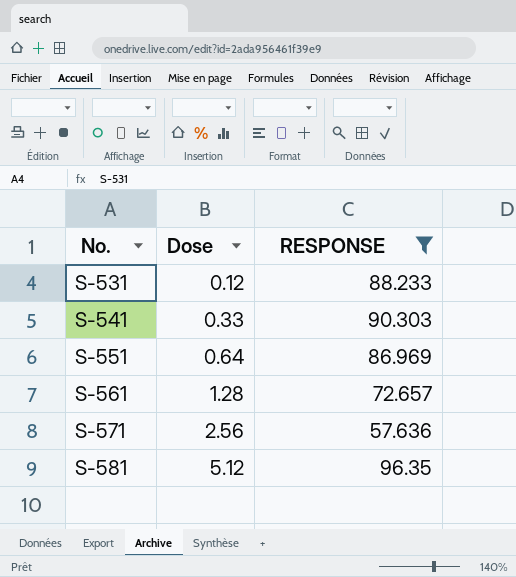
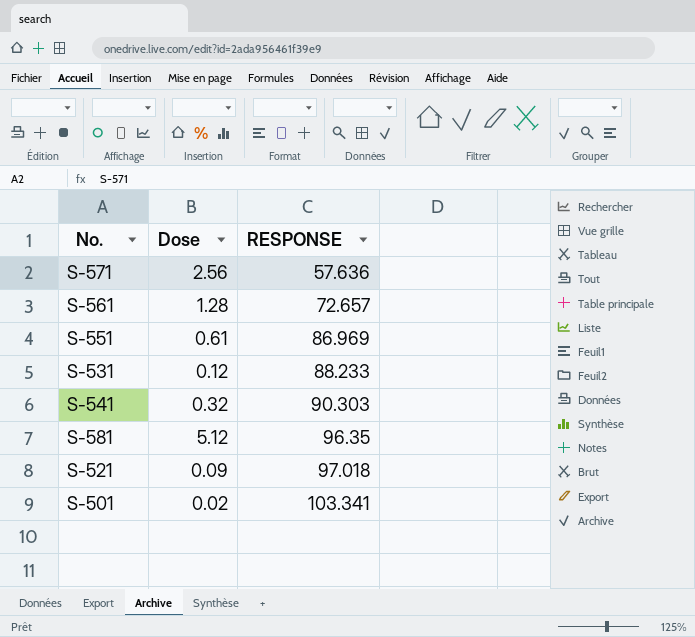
filter: RESPONSE <= 96.35 -> none
row order: No. ascending -> RESPONSE ascending
S-551 | Dose: 0.64 -> 0.61
S-541 | Dose: 0.33 -> 0.32

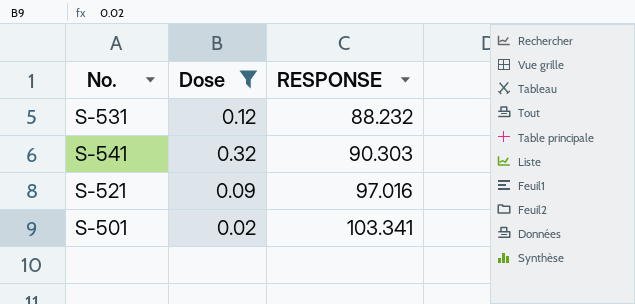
filter: none -> Dose <= 0.32
S-531 | RESPONSE: 88.233 -> 88.232
S-521 | RESPONSE: 97.018 -> 97.016

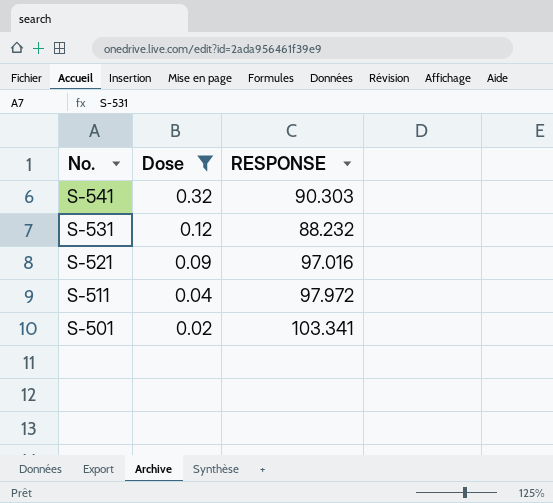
row order: RESPONSE ascending -> No. descending
row S-511: none -> 0.04 | 97.972

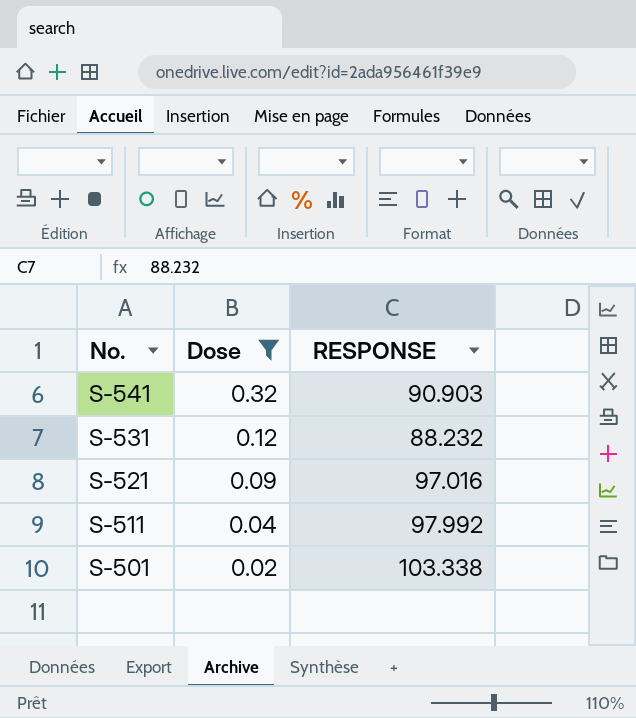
S-541 | RESPONSE: 90.303 -> 90.903
S-511 | RESPONSE: 97.972 -> 97.992
S-501 | RESPONSE: 103.341 -> 103.338

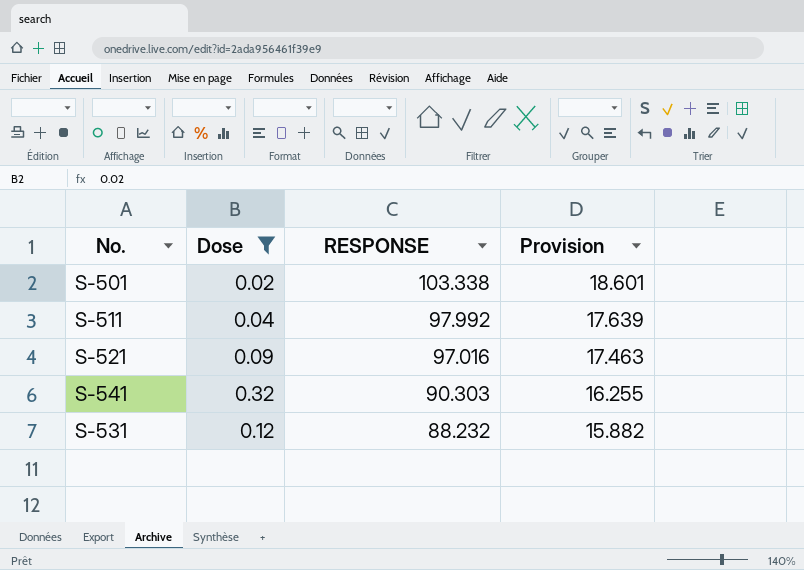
row order: No. descending -> RESPONSE descending
column Provision | formula: none -> [RESPONSE] * 0.18
S-541 | RESPONSE: 90.903 -> 90.303

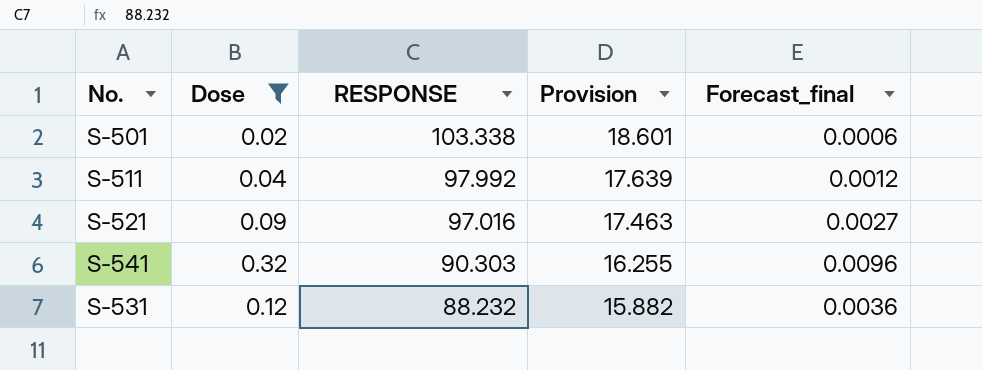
column Forecast_final | formula: none -> [Dose] * 0.03

